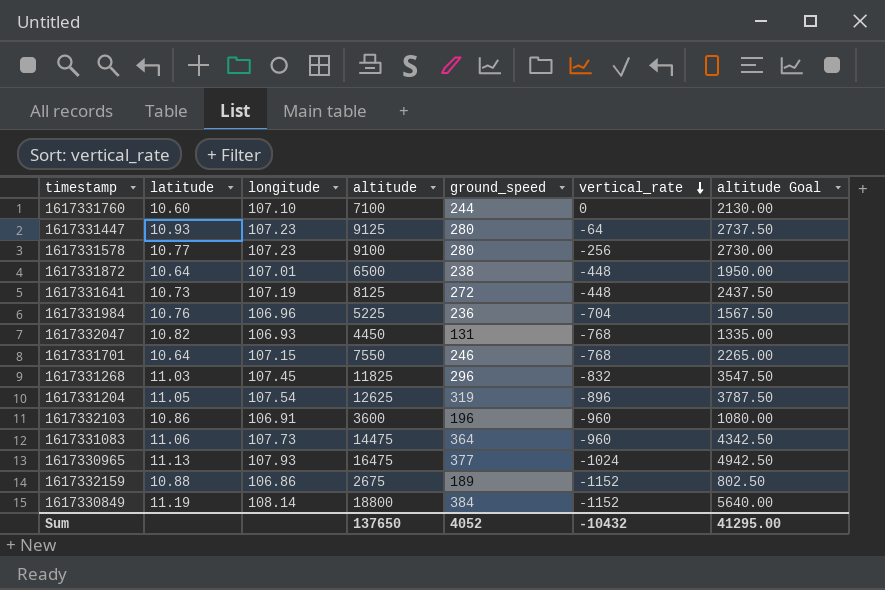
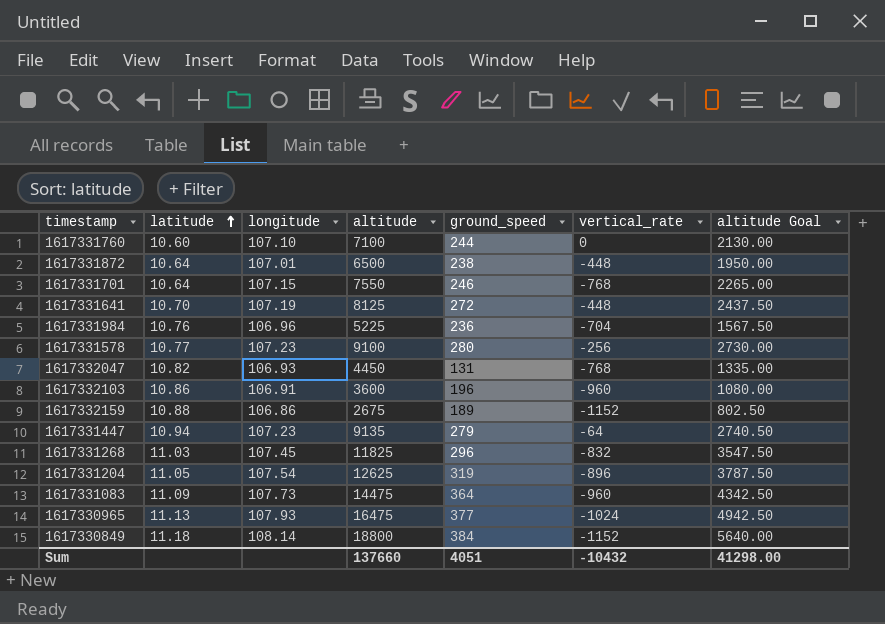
row order: vertical_rate descending -> latitude ascending
1617331641 | latitude: 10.73 -> 10.70
1617331447 | latitude: 10.93 -> 10.94
1617331447 | altitude: 9125 -> 9135
1617331447 | ground_speed: 280 -> 279
1617331447 | altitude Goal: 2737.50 -> 2740.50
1617331083 | latitude: 11.06 -> 11.09
1617330849 | latitude: 11.19 -> 11.18
Sum | altitude: 137650 -> 137660
Sum | ground_speed: 4052 -> 4051
Sum | altitude Goal: 41295.00 -> 41298.00

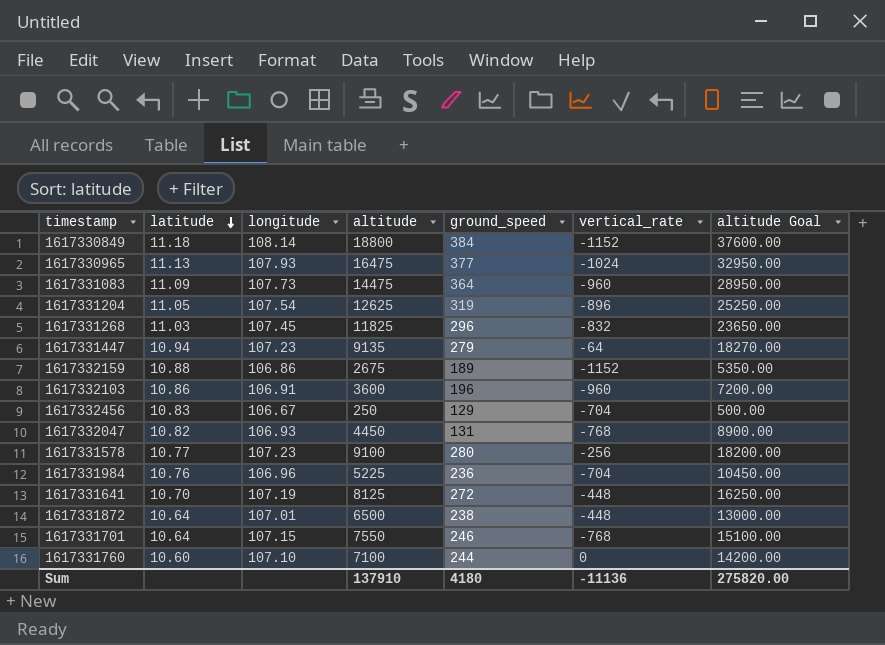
row order: latitude ascending -> latitude descending
column altitude Goal | formula: [altitude] * 0.3 -> [altitude] * 2
row 1617332456: none -> 10.83 | 106.67 | 250 | 129 | -704 | 500.00
Sum | altitude: 137660 -> 137910
Sum | ground_speed: 4051 -> 4180
Sum | vertical_rate: -10432 -> -11136
Sum | altitude Goal: 41298.00 -> 275820.00

